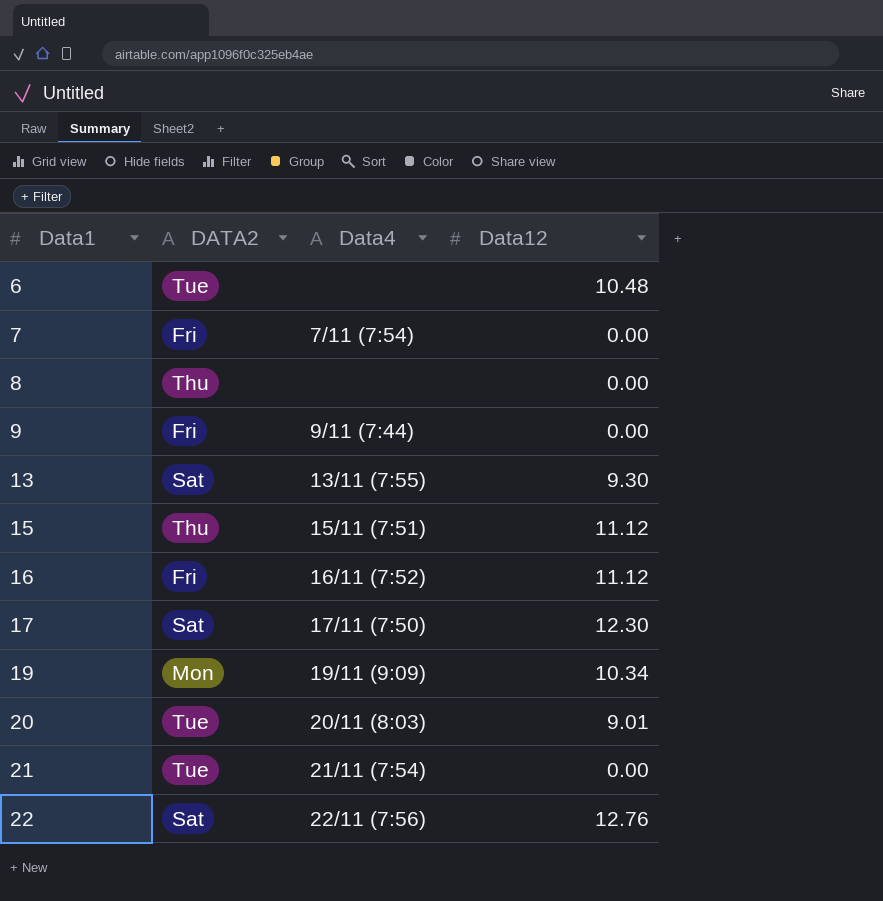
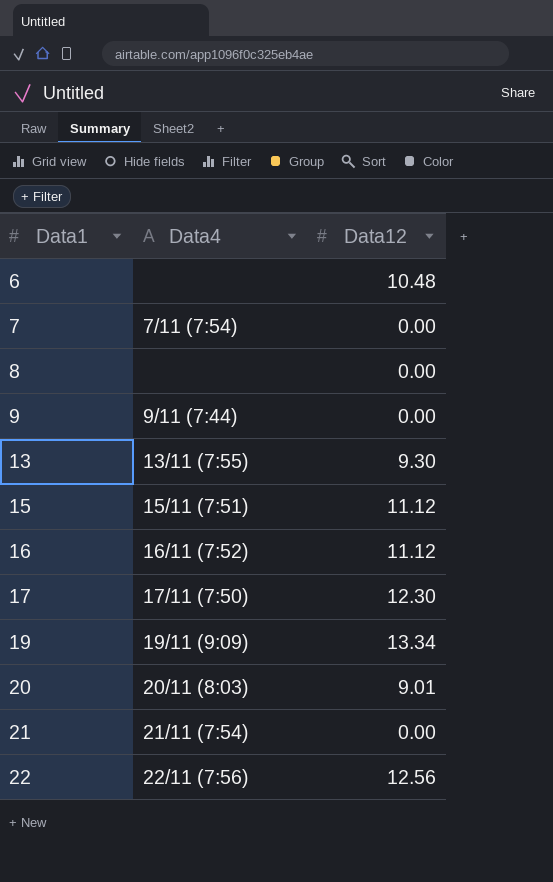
column DATA2 | position: 2 -> none
19 | Data12: 10.34 -> 13.34
22 | Data12: 12.76 -> 12.56

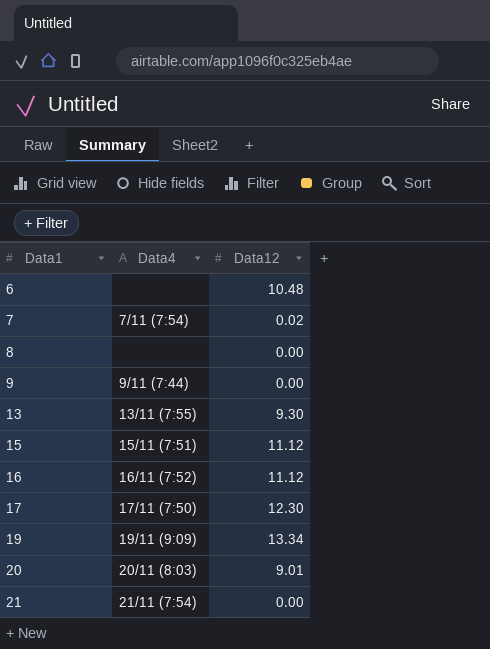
row 22: 22/11 (7:56) | 12.56 -> none
7 | Data12: 0.00 -> 0.02

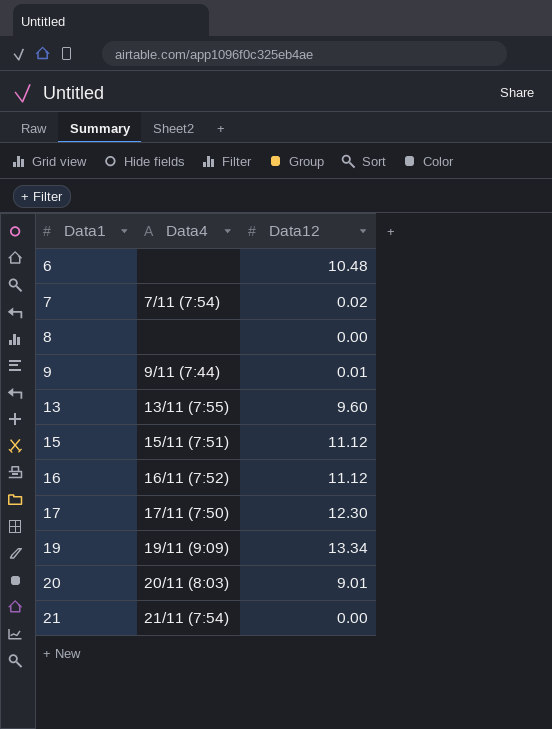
9 | Data12: 0.00 -> 0.01
13 | Data12: 9.30 -> 9.60

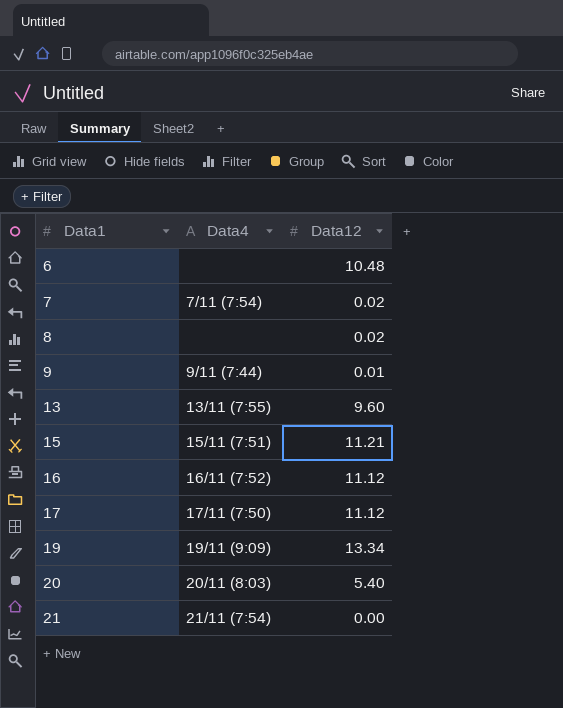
8 | Data12: 0.00 -> 0.02
15 | Data12: 11.12 -> 11.21
17 | Data12: 12.30 -> 11.12
20 | Data12: 9.01 -> 5.40

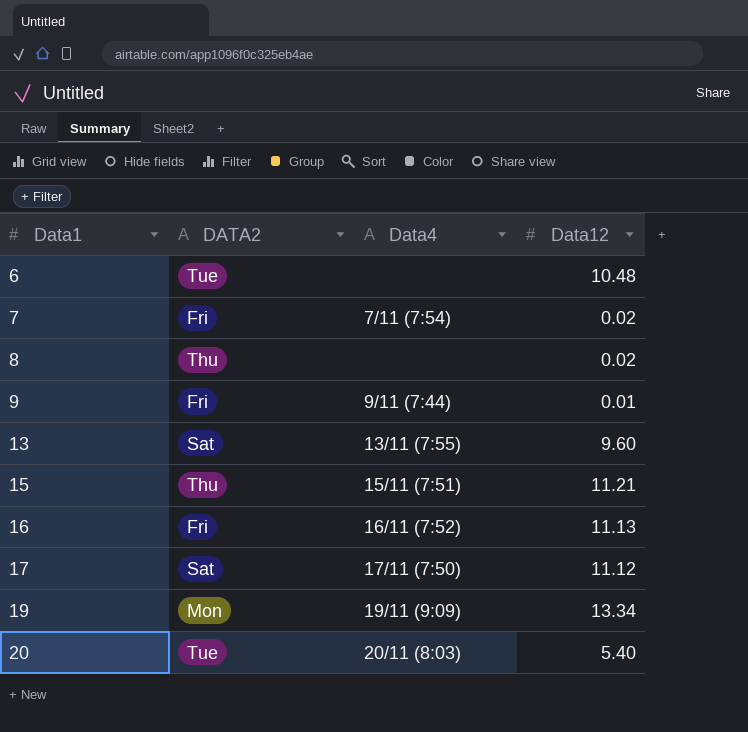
column DATA2 | position: none -> 2
row 21: 21/11 (7:54) | 0.00 -> none
16 | Data12: 11.12 -> 11.13

